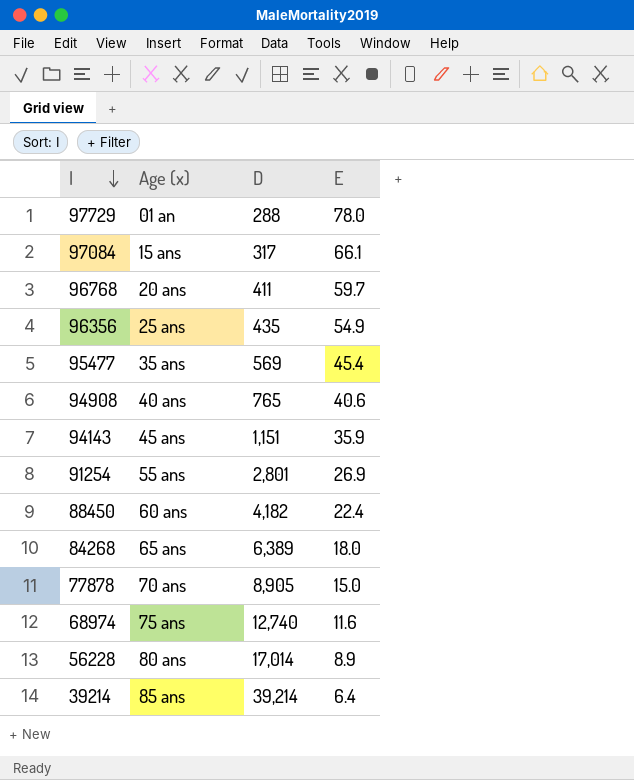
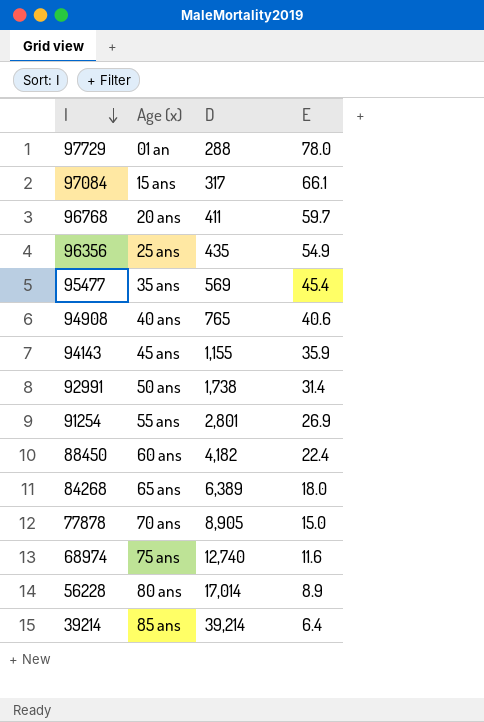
94143 | D: 1,151 -> 1,155
row 92991: none -> 50 ans | 1,738 | 31.4

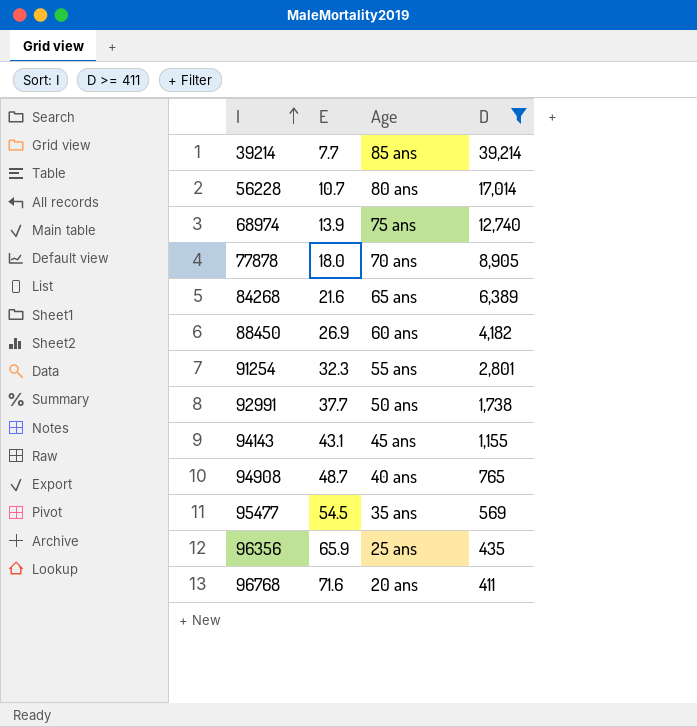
filter: none -> D >= 411
row order: I descending -> I ascending
column E | position: 4 -> 2
column name: Age (x) -> Age
39214 | E: 6.4 -> 7.7
56228 | E: 8.9 -> 10.7
68974 | E: 11.6 -> 13.9
77878 | E: 15.0 -> 18.0
84268 | E: 18.0 -> 21.6
88450 | E: 22.4 -> 26.9
91254 | E: 26.9 -> 32.3
92991 | E: 31.4 -> 37.7
94143 | E: 35.9 -> 43.1
94908 | E: 40.6 -> 48.7
95477 | E: 45.4 -> 54.5
96356 | E: 54.9 -> 65.9
96768 | E: 59.7 -> 71.6

